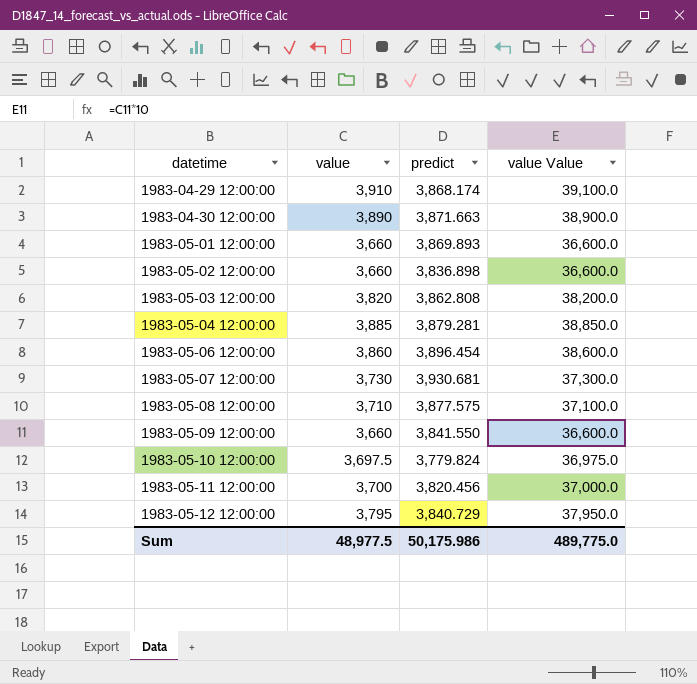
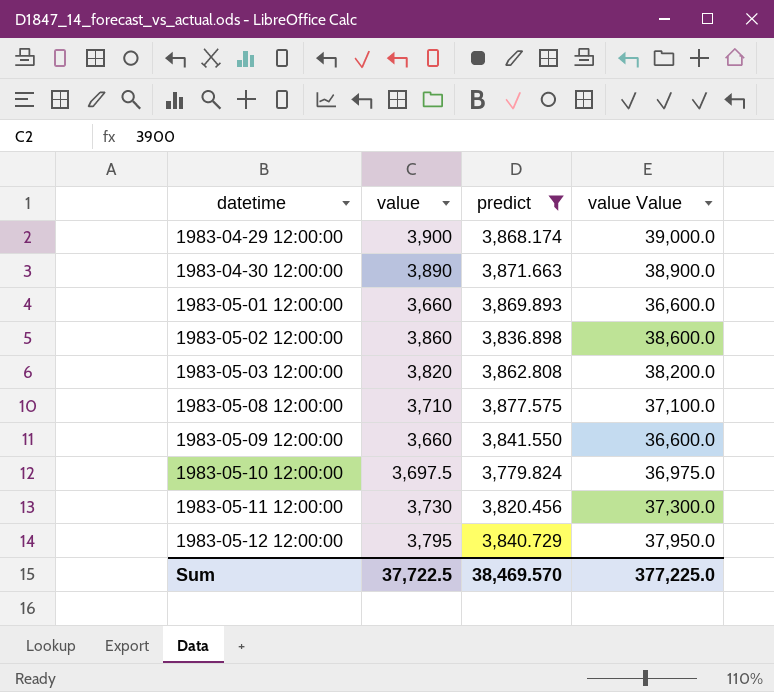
filter: none -> predict <= 3,877.575
1983-04-29 12:00:00 | value: 3,910 -> 3,900
1983-04-29 12:00:00 | value Value: 39,100.0 -> 39,000.0
1983-05-02 12:00:00 | value: 3,660 -> 3,860
1983-05-02 12:00:00 | value Value: 36,600.0 -> 38,600.0
1983-05-11 12:00:00 | value: 3,700 -> 3,730
1983-05-11 12:00:00 | value Value: 37,000.0 -> 37,300.0
Sum | value: 48,977.5 -> 37,722.5
Sum | predict: 50,175.986 -> 38,469.570
Sum | value Value: 489,775.0 -> 377,225.0

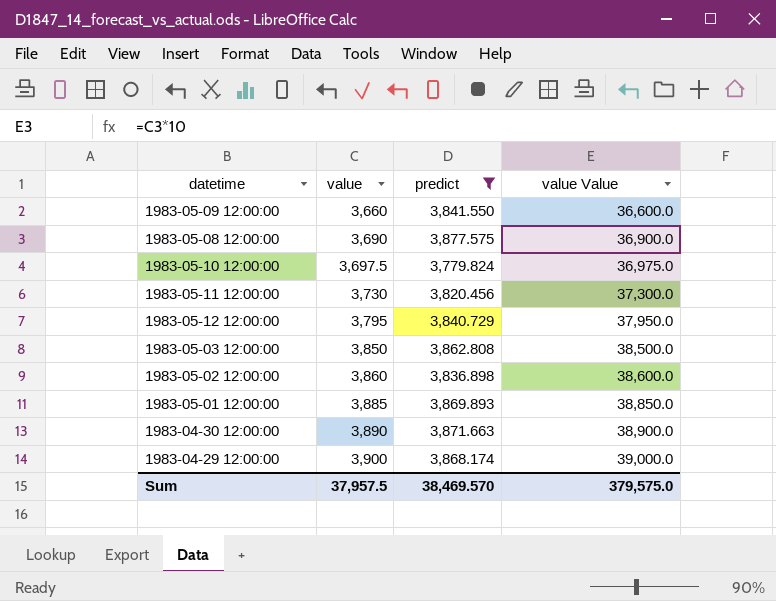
row order: datetime ascending -> value ascending
1983-05-08 12:00:00 | value: 3,710 -> 3,690
1983-05-08 12:00:00 | value Value: 37,100.0 -> 36,900.0
1983-05-03 12:00:00 | value: 3,820 -> 3,850
1983-05-03 12:00:00 | value Value: 38,200.0 -> 38,500.0
1983-05-01 12:00:00 | value: 3,660 -> 3,885
1983-05-01 12:00:00 | value Value: 36,600.0 -> 38,850.0
Sum | value: 37,722.5 -> 37,957.5
Sum | value Value: 377,225.0 -> 379,575.0

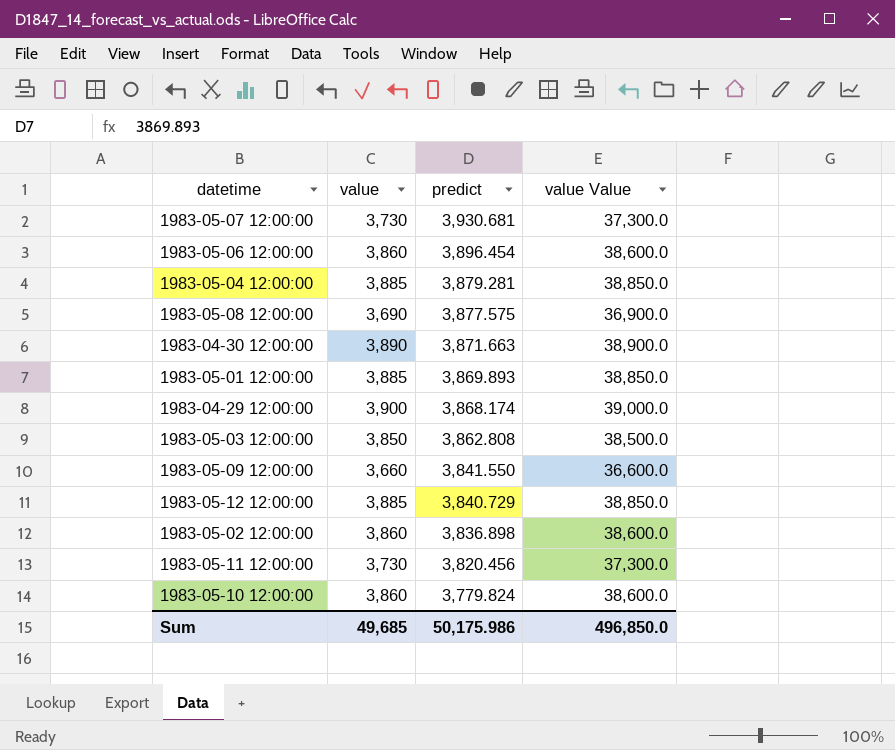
filter: predict <= 3,877.575 -> none
row order: value ascending -> predict descending
1983-05-12 12:00:00 | value: 3,795 -> 3,885
1983-05-12 12:00:00 | value Value: 37,950.0 -> 38,850.0
1983-05-10 12:00:00 | value: 3,697.5 -> 3,860
1983-05-10 12:00:00 | value Value: 36,975.0 -> 38,600.0
Sum | value: 37,957.5 -> 49,685
Sum | predict: 38,469.570 -> 50,175.986
Sum | value Value: 379,575.0 -> 496,850.0

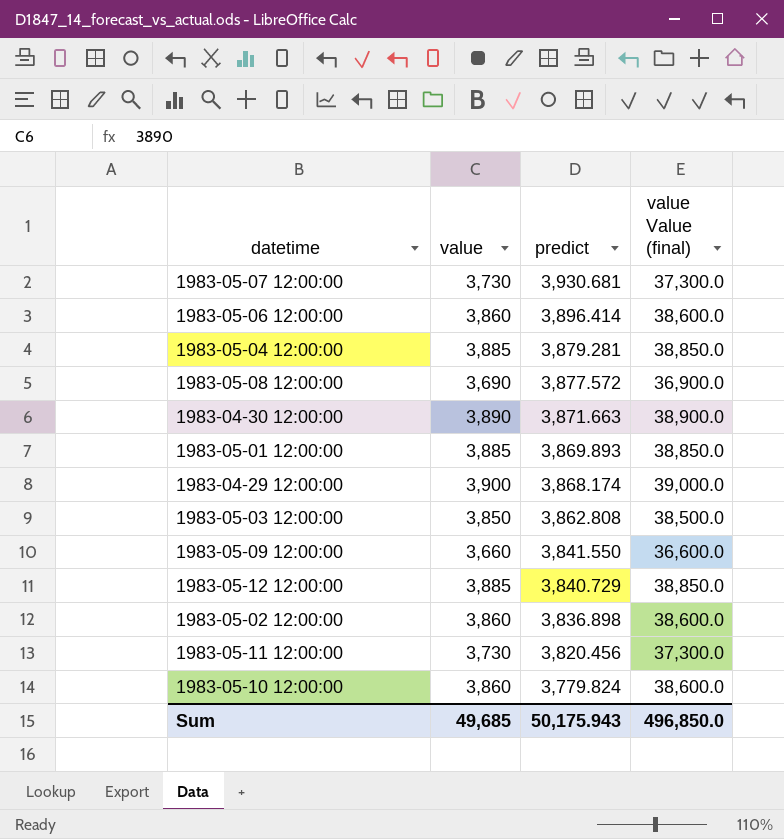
column name: value Value -> value Value (final)
1983-05-06 12:00:00 | predict: 3,896.454 -> 3,896.414
1983-05-08 12:00:00 | predict: 3,877.575 -> 3,877.572
Sum | predict: 50,175.986 -> 50,175.943

